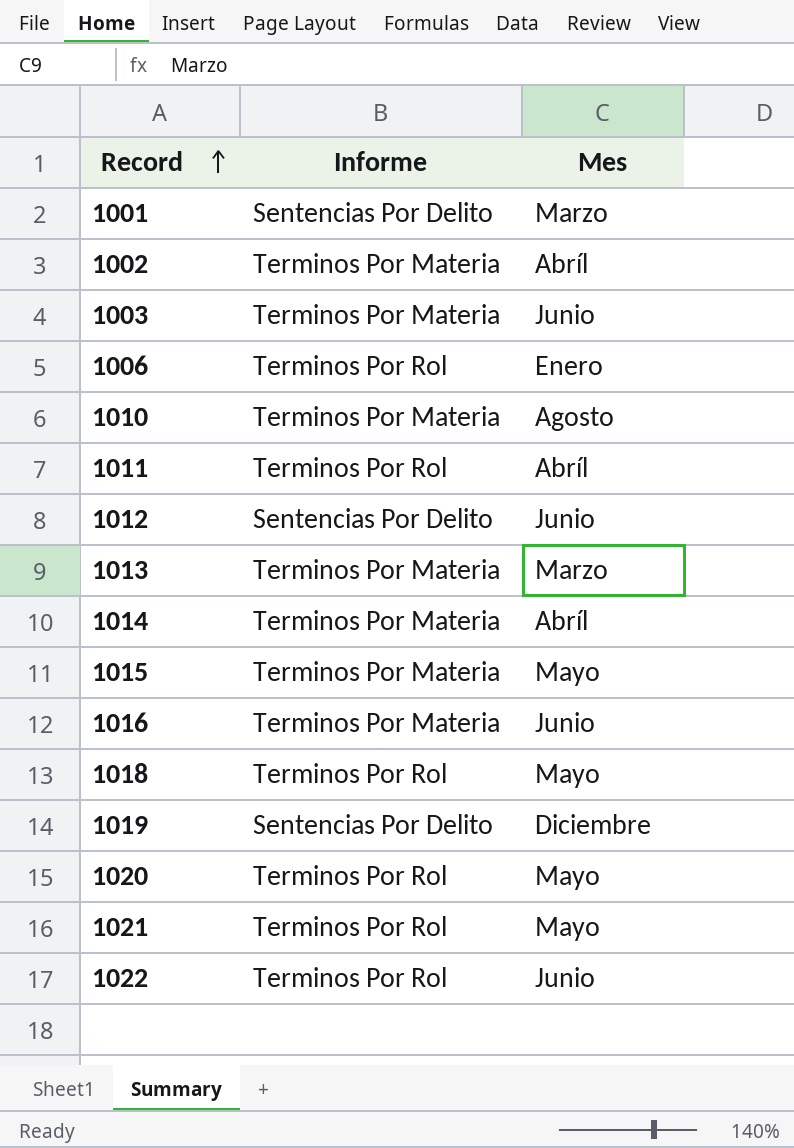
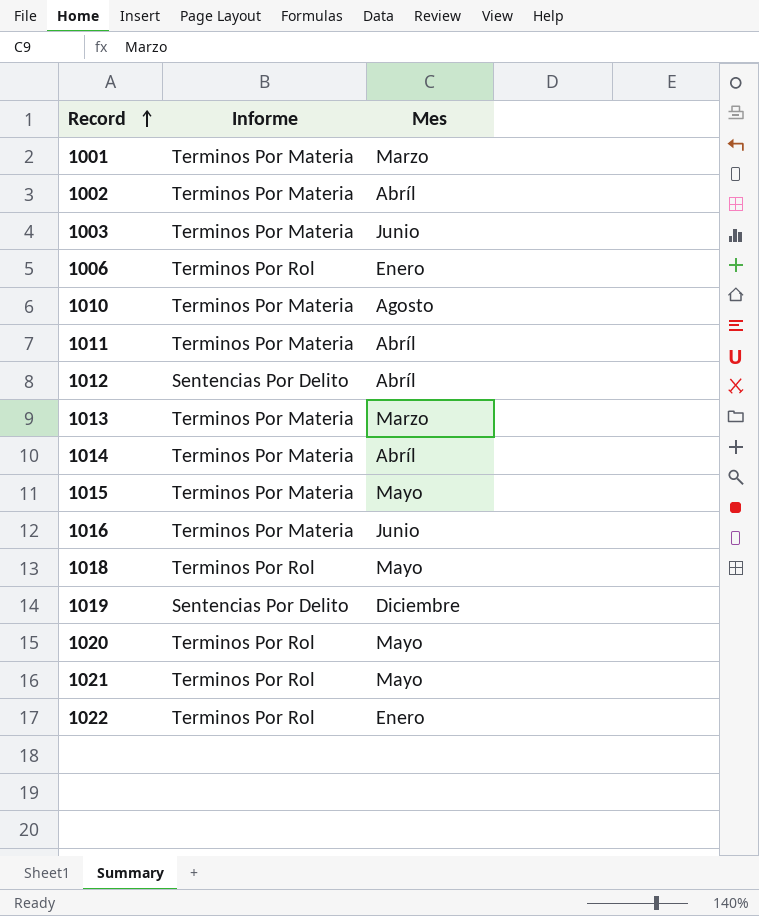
1001 | Informe: Sentencias Por Delito -> Terminos Por Materia
1011 | Informe: Terminos Por Rol -> Terminos Por Materia
1012 | Mes: Junio -> Abríl
1022 | Mes: Junio -> Enero

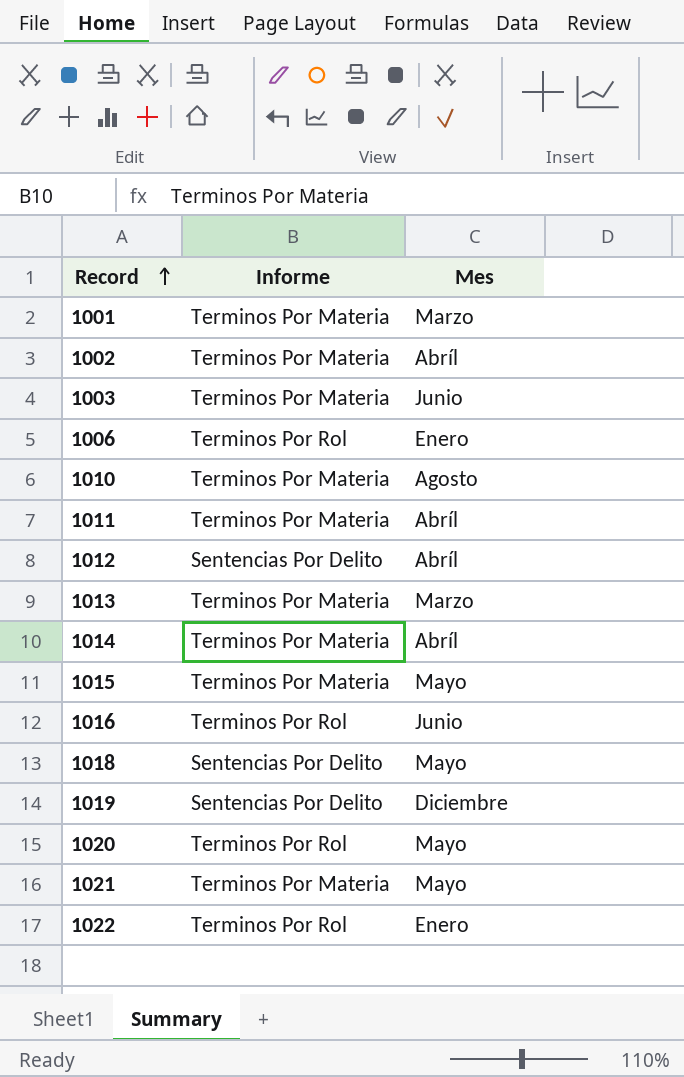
1016 | Informe: Terminos Por Materia -> Terminos Por Rol
1018 | Informe: Terminos Por Rol -> Sentencias Por Delito
1021 | Informe: Terminos Por Rol -> Terminos Por Materia

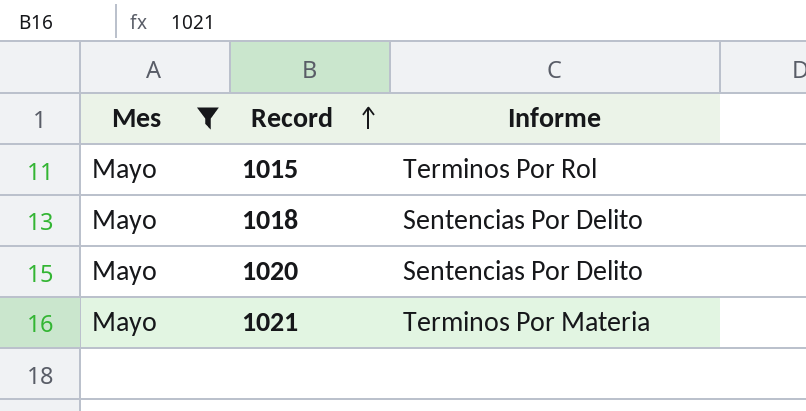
filter: none -> Mes = Mayo
column Mes | position: 3 -> 1
1015 | Informe: Terminos Por Materia -> Terminos Por Rol
1020 | Informe: Terminos Por Rol -> Sentencias Por Delito

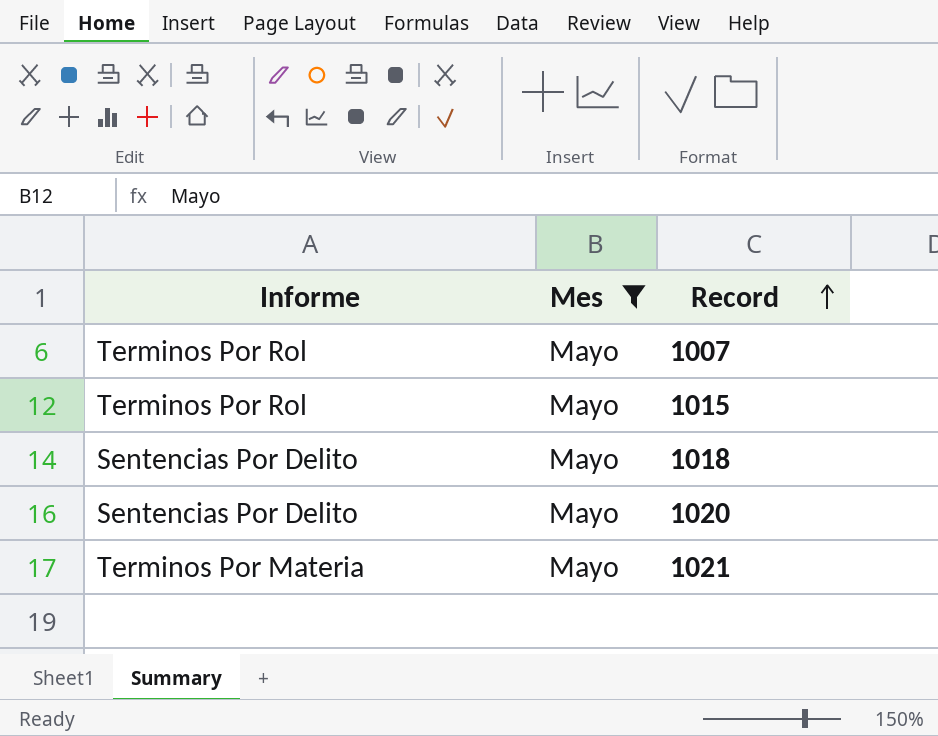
column Informe | position: 3 -> 1
row 1007: none -> Terminos Por Rol | Mayo

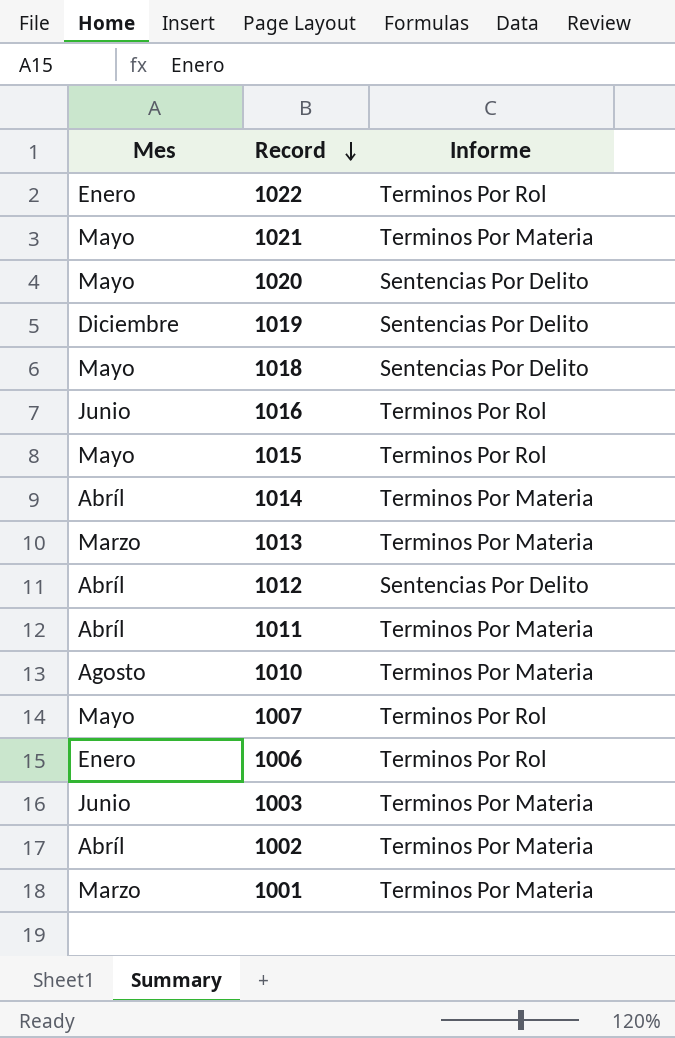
filter: Mes = Mayo -> none
row order: Record ascending -> Record descending
column Informe | position: 1 -> 3

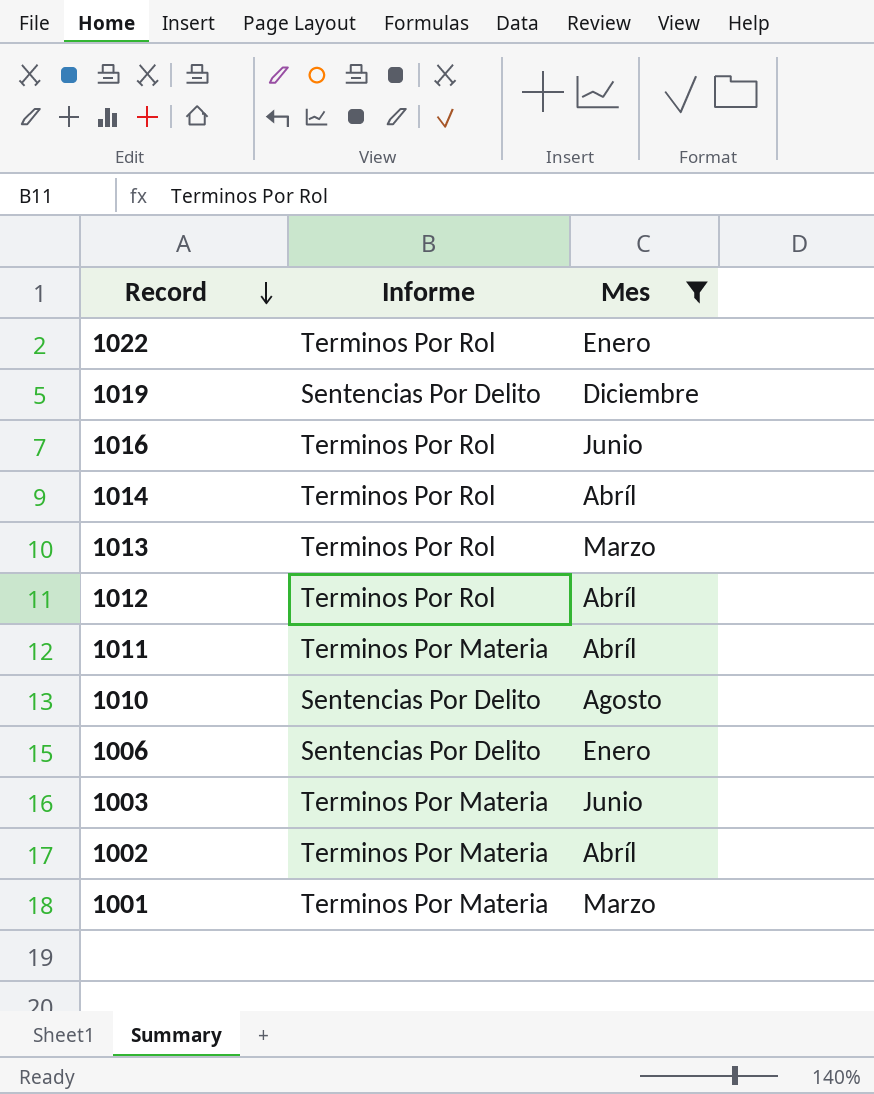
filter: none -> Mes != Mayo
column Mes | position: 1 -> 3
1014 | Informe: Terminos Por Materia -> Terminos Por Rol
1013 | Informe: Terminos Por Materia -> Terminos Por Rol
1012 | Informe: Sentencias Por Delito -> Terminos Por Rol
1010 | Informe: Terminos Por Materia -> Sentencias Por Delito
1006 | Informe: Terminos Por Rol -> Sentencias Por Delito

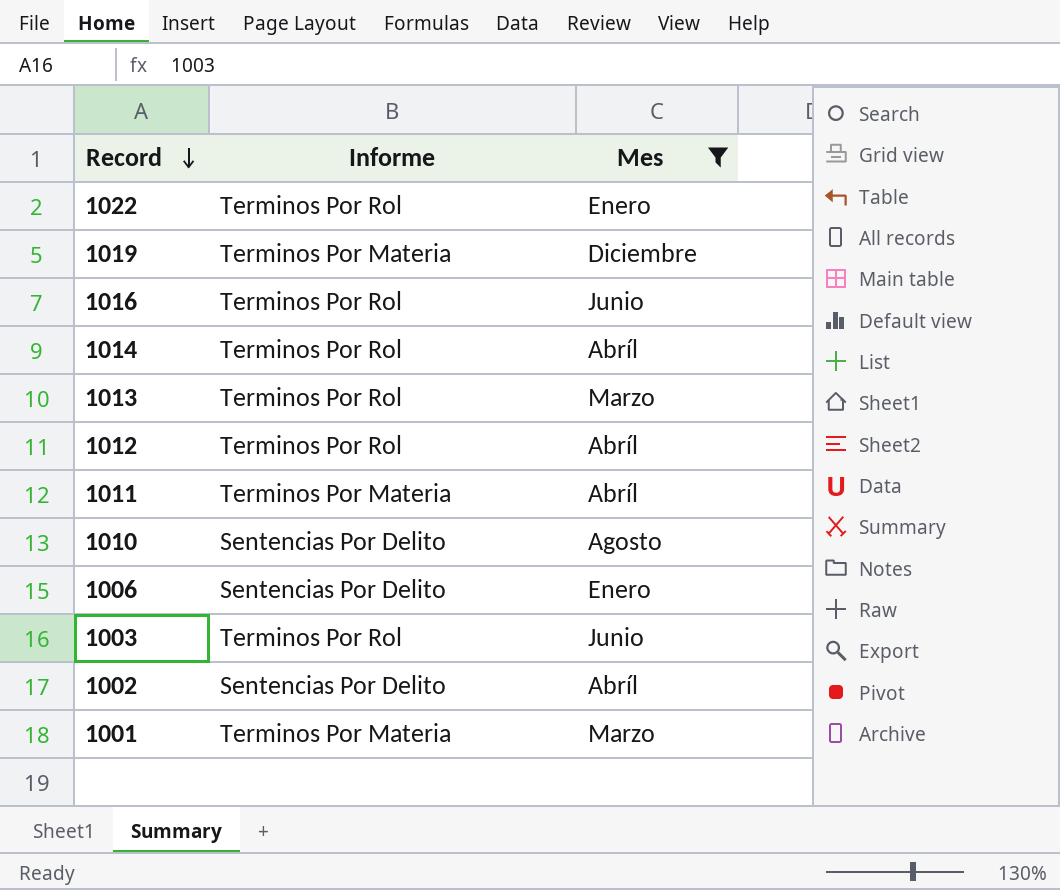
1019 | Informe: Sentencias Por Delito -> Terminos Por Materia
1003 | Informe: Terminos Por Materia -> Terminos Por Rol
1002 | Informe: Terminos Por Materia -> Sentencias Por Delito

